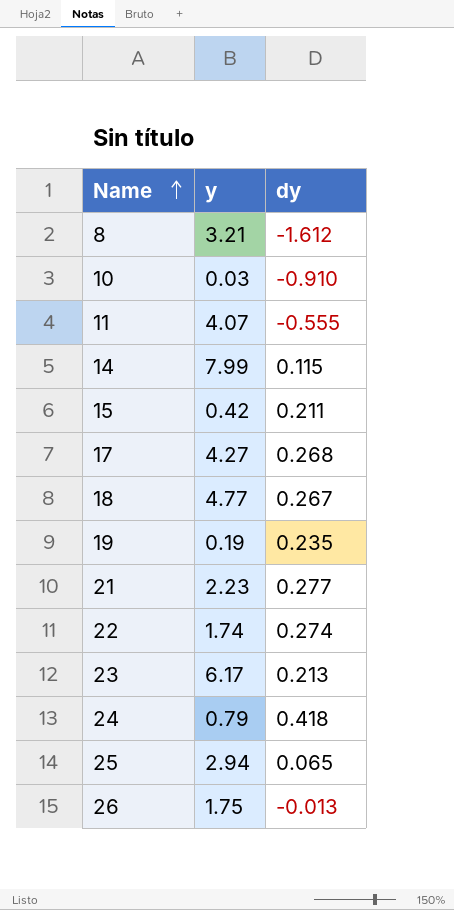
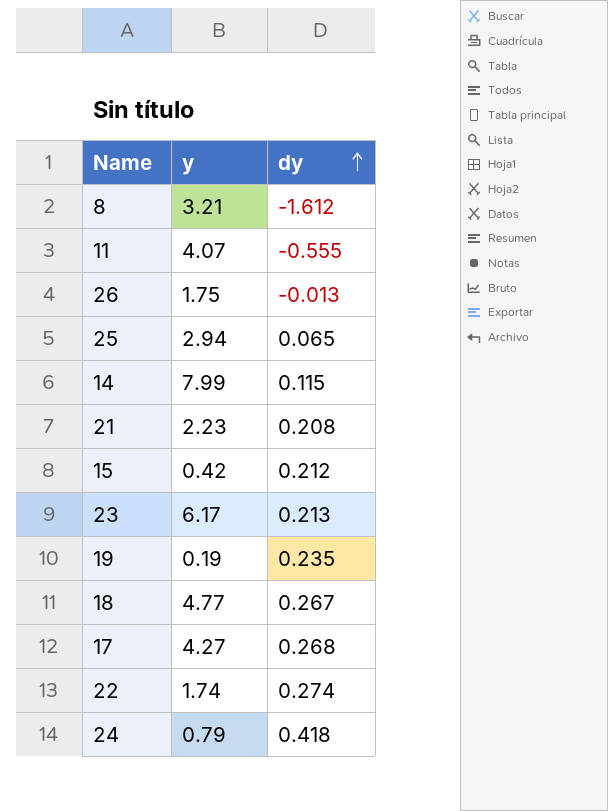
row order: Name ascending -> dy ascending
row 10: 0.03 | -0.910 -> none
21 | dy: 0.277 -> 0.208
15 | dy: 0.211 -> 0.212

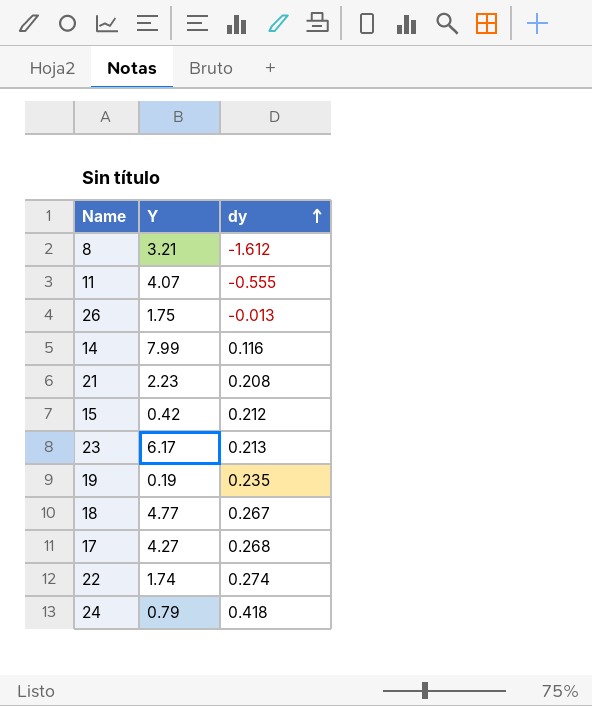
column name: y -> Y
row 25: 2.94 | 0.065 -> none
14 | dy: 0.115 -> 0.116

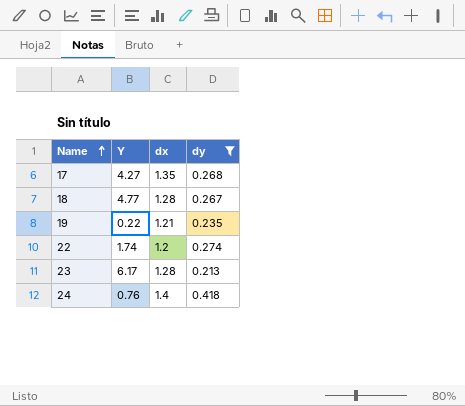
filter: none -> dy >= 0.213
row order: dy ascending -> Name ascending
column dx | position: none -> 3
19 | Y: 0.19 -> 0.22
24 | Y: 0.79 -> 0.76

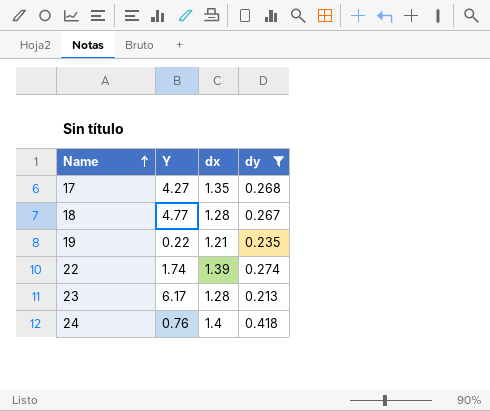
22 | dx: 1.2 -> 1.39

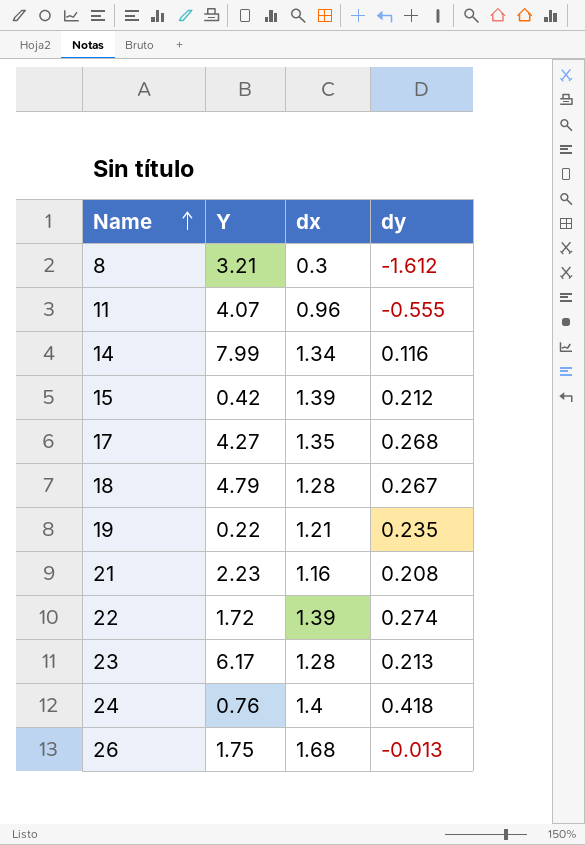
filter: dy >= 0.213 -> none
18 | Y: 4.77 -> 4.79
22 | Y: 1.74 -> 1.72

